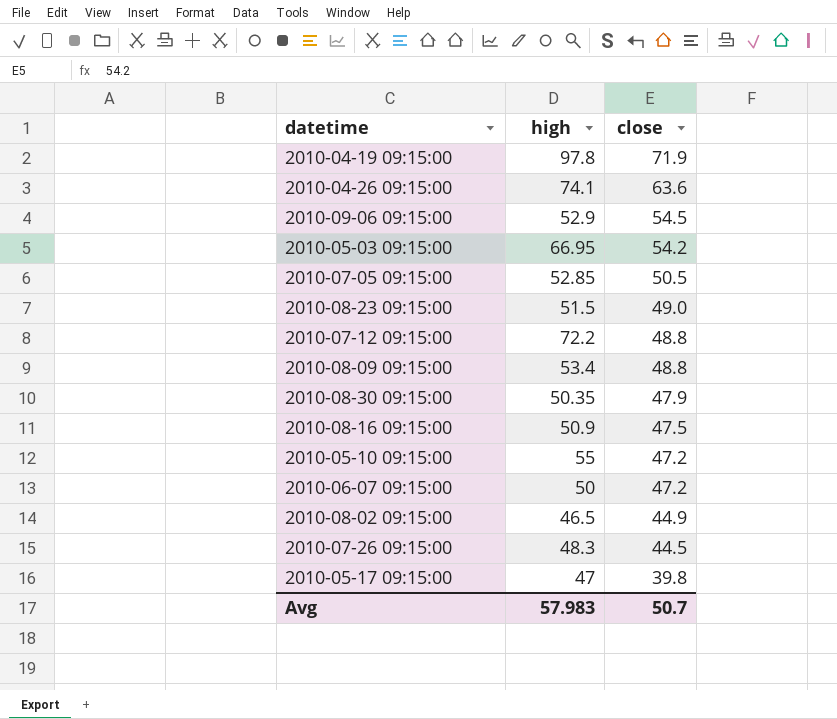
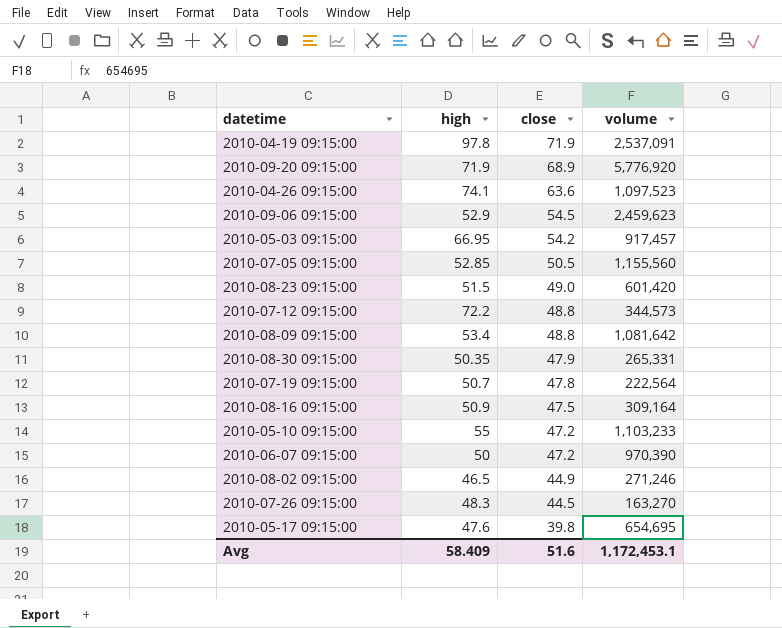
column volume | position: none -> 4
row 2010-09-20 09:15:00: none -> 71.9 | 68.9 | 5,776,920
row 2010-07-19 09:15:00: none -> 50.7 | 47.8 | 222,564
2010-05-17 09:15:00 | high: 47 -> 47.6
Avg | high: 57.983 -> 58.409
Avg | close: 50.7 -> 51.6

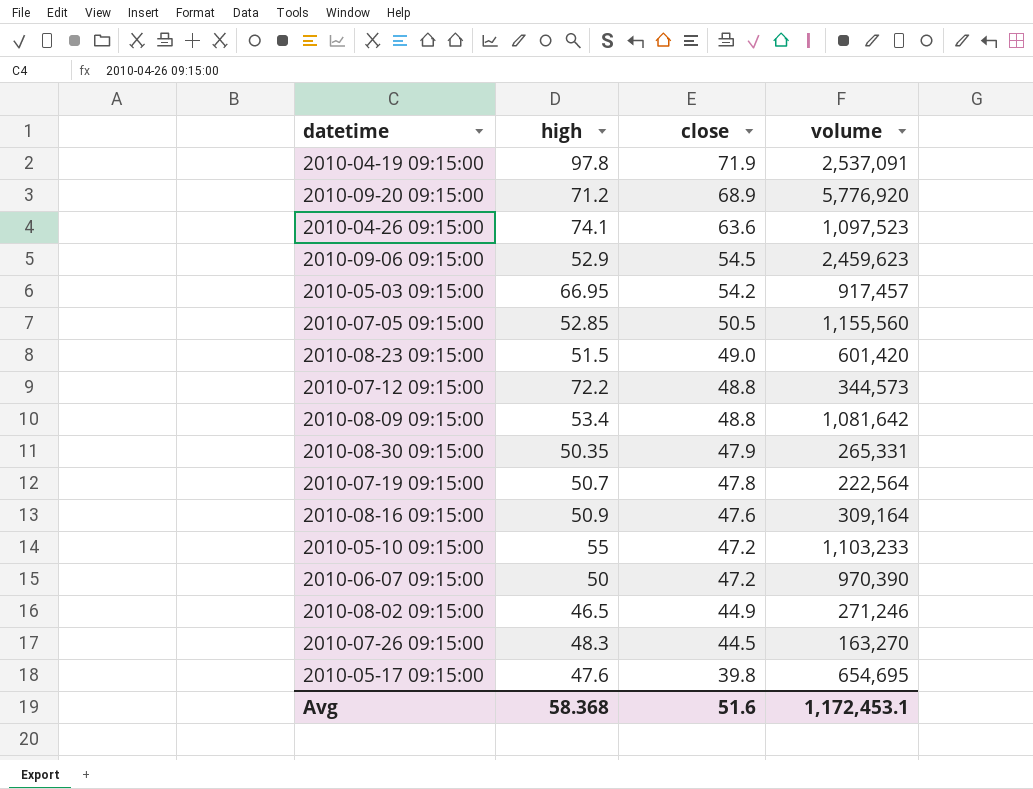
2010-09-20 09:15:00 | high: 71.9 -> 71.2
2010-08-16 09:15:00 | close: 47.5 -> 47.6
Avg | high: 58.409 -> 58.368

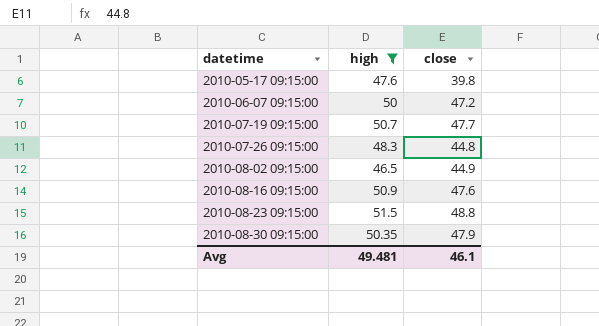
filter: none -> high <= 51.5
row order: close descending -> datetime ascending
column volume | position: 4 -> none
2010-07-19 09:15:00 | close: 47.8 -> 47.7
2010-07-26 09:15:00 | close: 44.5 -> 44.8
2010-08-23 09:15:00 | close: 49.0 -> 48.8
Avg | high: 58.368 -> 49.481
Avg | close: 51.6 -> 46.1

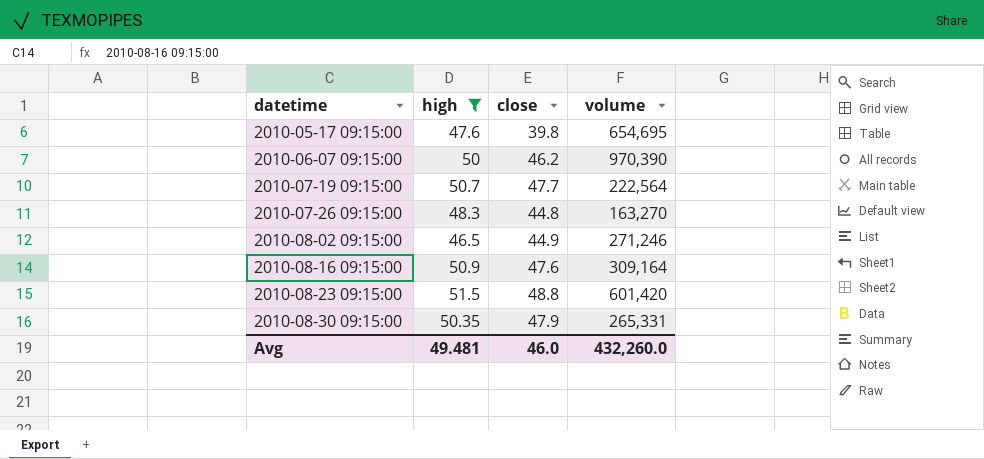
column volume | position: none -> 4
2010-06-07 09:15:00 | close: 47.2 -> 46.2
Avg | close: 46.1 -> 46.0

